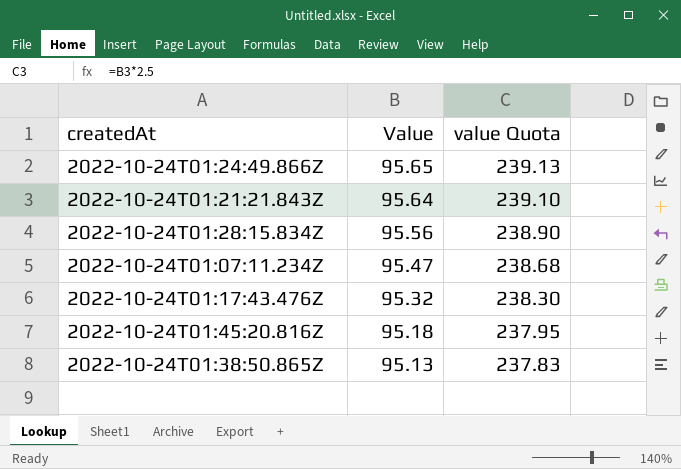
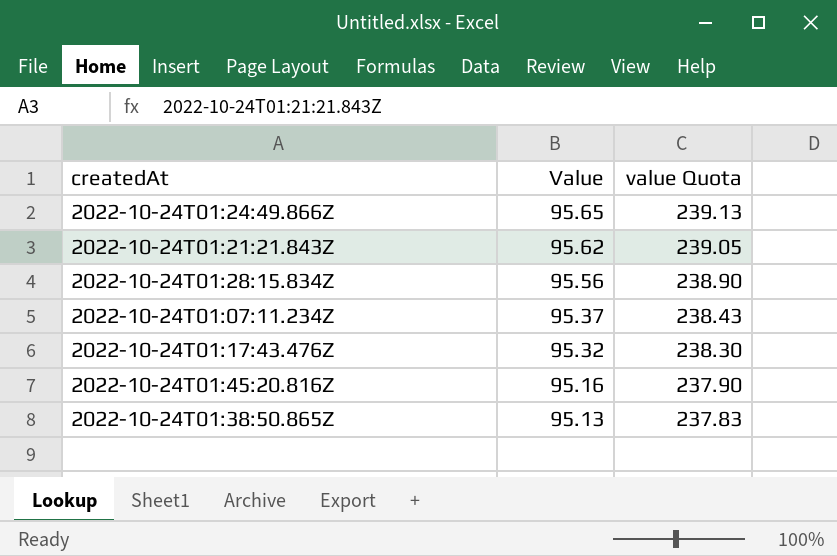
2022-10-24T01:21:21.843Z | Value: 95.64 -> 95.62
2022-10-24T01:21:21.843Z | value Quota: 239.10 -> 239.05
2022-10-24T01:07:11.234Z | Value: 95.47 -> 95.37
2022-10-24T01:07:11.234Z | value Quota: 238.68 -> 238.43
2022-10-24T01:45:20.816Z | Value: 95.18 -> 95.16
2022-10-24T01:45:20.816Z | value Quota: 237.95 -> 237.90

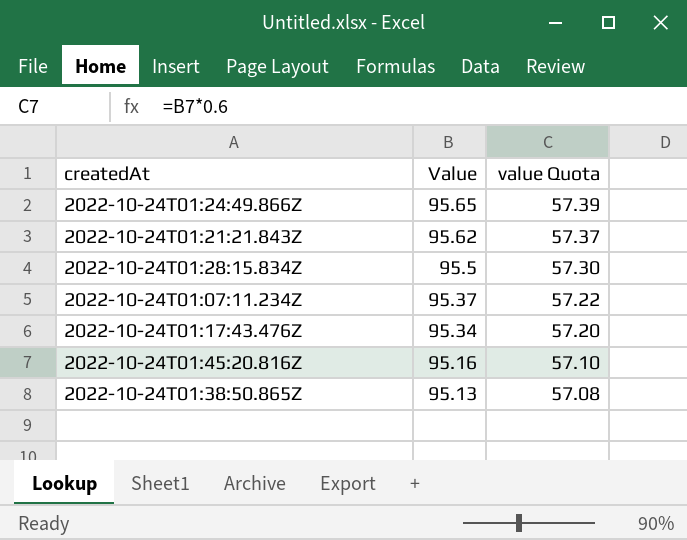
column value Quota | formula: [Value] * 2.5 -> [Value] * 0.6
2022-10-24T01:28:15.834Z | Value: 95.56 -> 95.5
2022-10-24T01:17:43.476Z | Value: 95.32 -> 95.34

